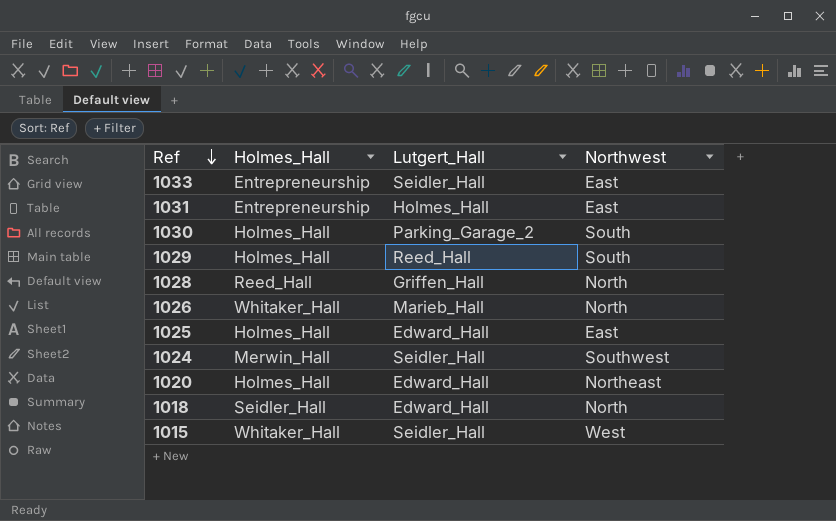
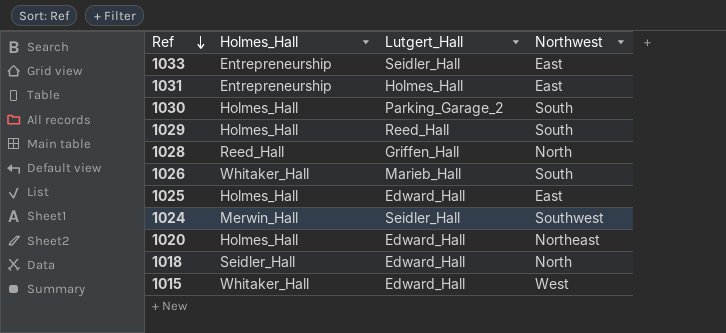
1026 | Northwest: North -> South
1015 | Lutgert_Hall: Seidler_Hall -> Edward_Hall

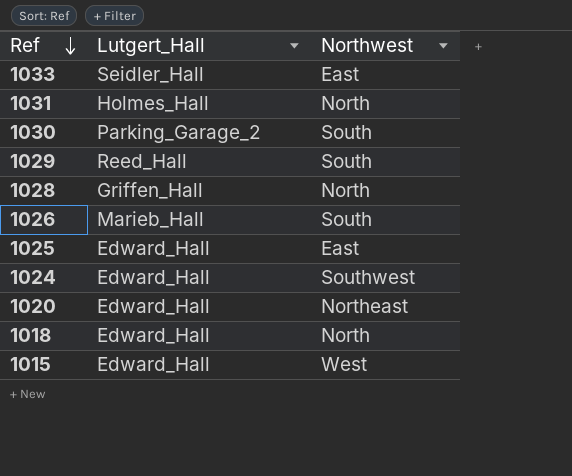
column Holmes_Hall | position: 2 -> none
1031 | Northwest: East -> North
1024 | Lutgert_Hall: Seidler_Hall -> Edward_Hall

